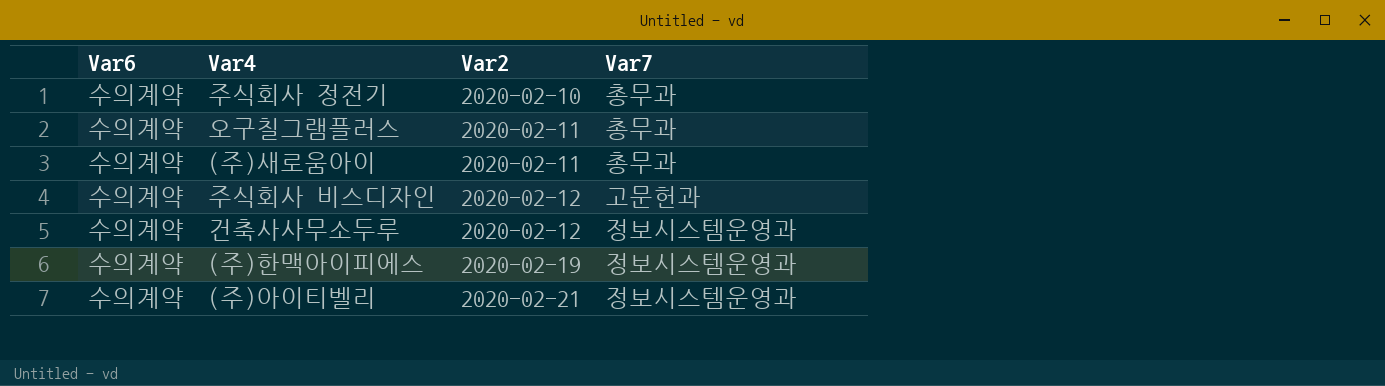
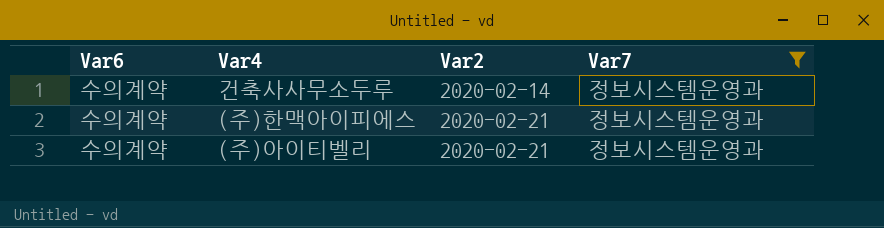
filter: none -> Var7 = 정보시스템운영과
건축사사무소두루 | Var2: 2020-02-12 -> 2020-02-14
(주)한맥아이피에스 | Var2: 2020-02-19 -> 2020-02-21

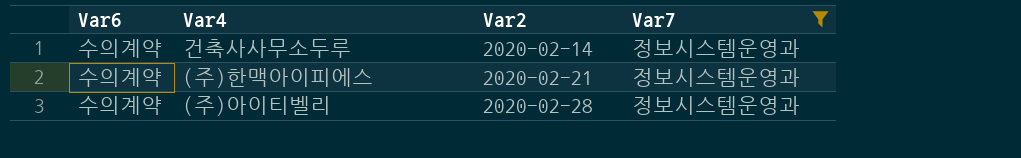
(주)아이티벨리 | Var2: 2020-02-21 -> 2020-02-28

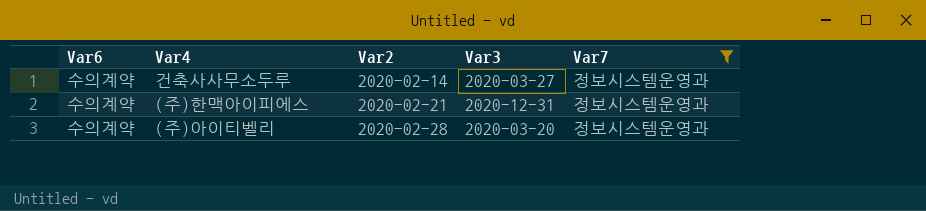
column Var3 | position: none -> 4

